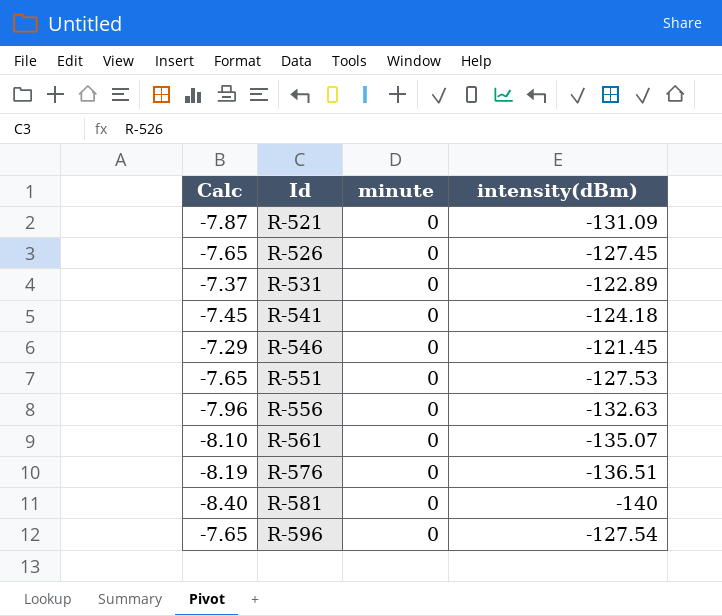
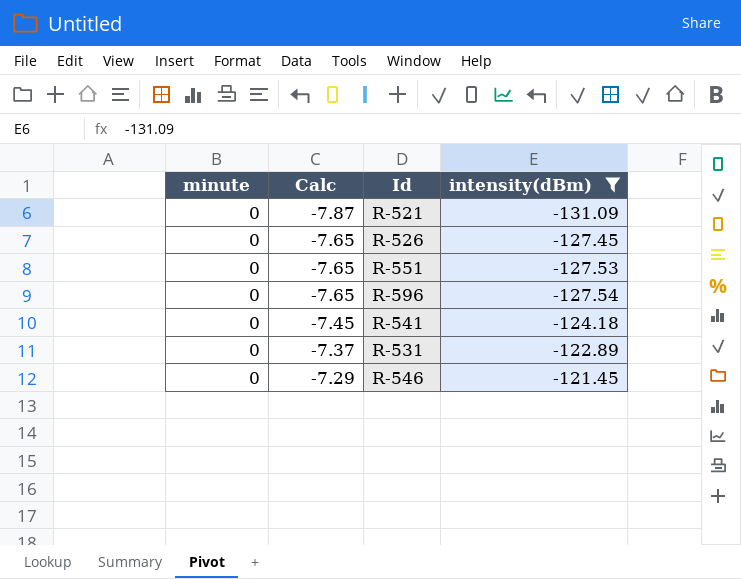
filter: none -> intensity(dBm) >= -131.09
row order: Id ascending -> Calc ascending
column minute | position: 3 -> 1

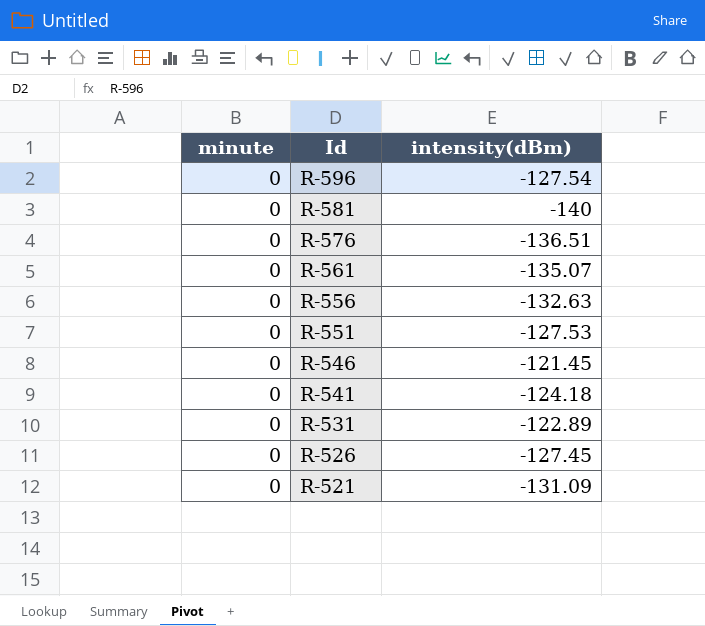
filter: intensity(dBm) >= -131.09 -> none
row order: Calc ascending -> Id descending
column Calc | formula: [intensity(dBm)] * 0.06 -> none

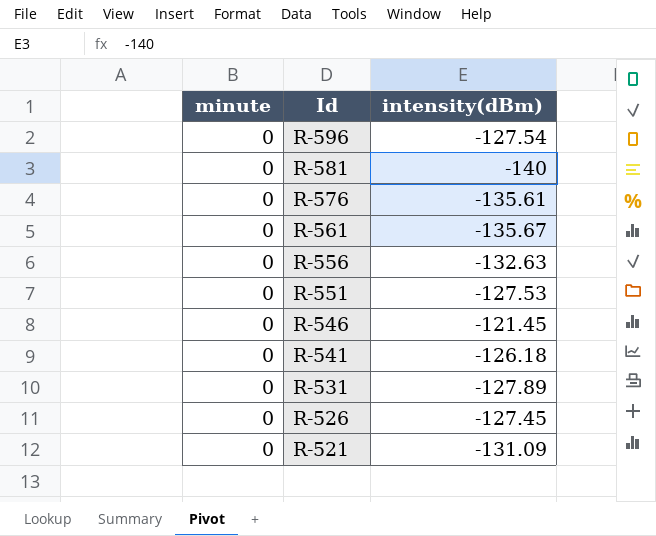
R-576 | intensity(dBm): -136.51 -> -135.61
R-561 | intensity(dBm): -135.07 -> -135.67
R-541 | intensity(dBm): -124.18 -> -126.18
R-531 | intensity(dBm): -122.89 -> -127.89

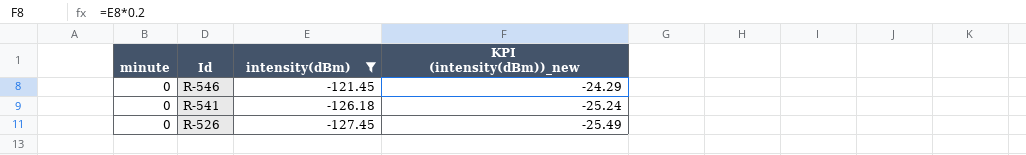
filter: none -> intensity(dBm) >= -127.45
column KPI (intensity(dBm))_new | formula: none -> [intensity(dBm)] * 0.2

